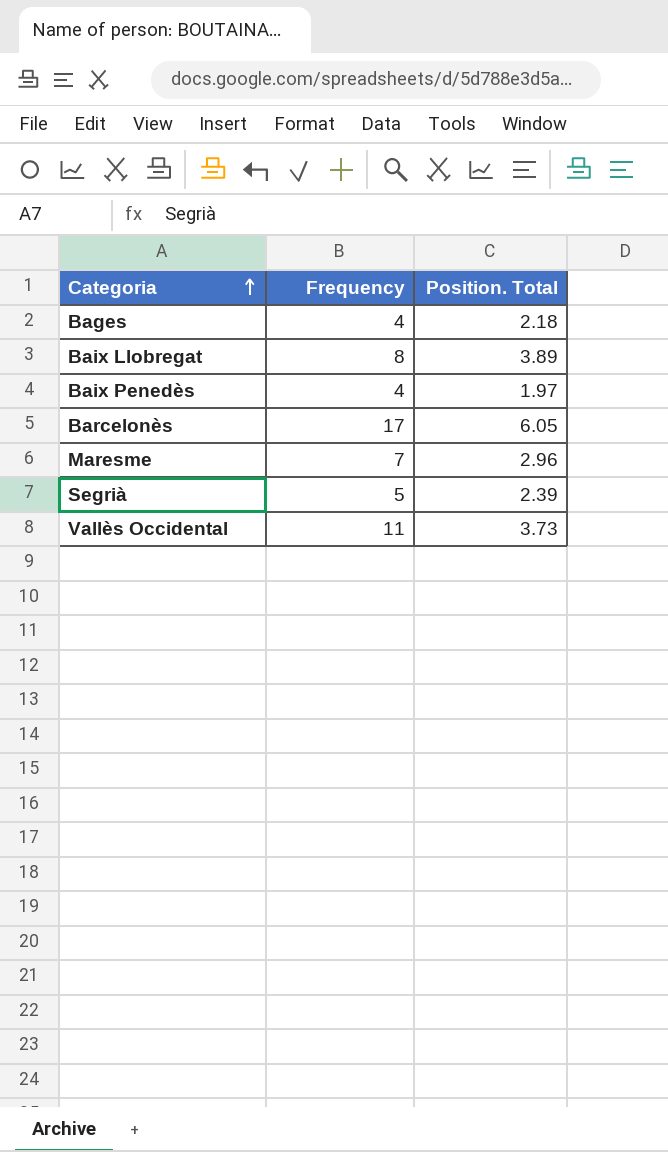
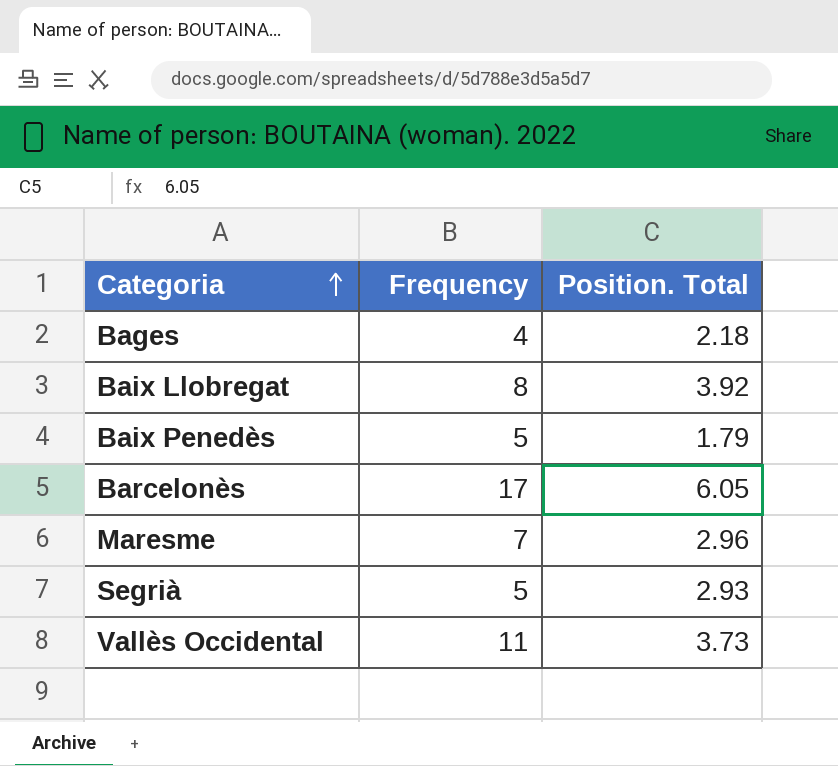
Baix Llobregat | Position. Total: 3.89 -> 3.92
Baix Penedès | Frequency: 4 -> 5
Baix Penedès | Position. Total: 1.97 -> 1.79
Segrià | Position. Total: 2.39 -> 2.93

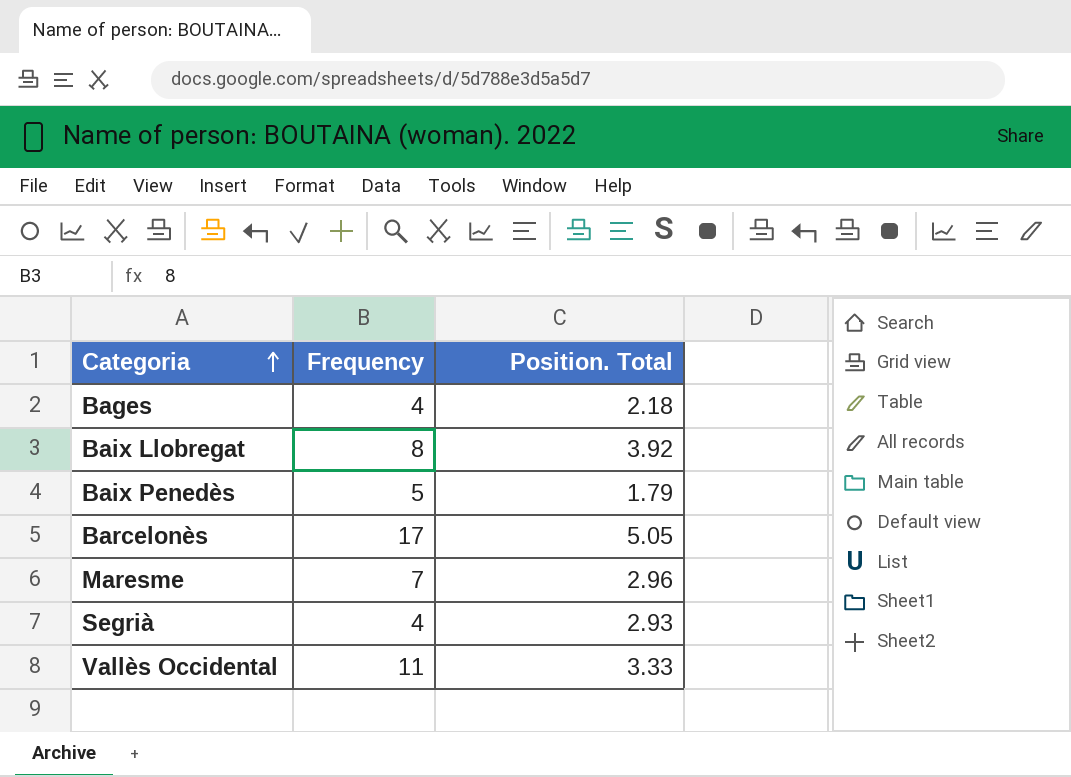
Barcelonès | Position. Total: 6.05 -> 5.05
Segrià | Frequency: 5 -> 4
Vallès Occidental | Position. Total: 3.73 -> 3.33

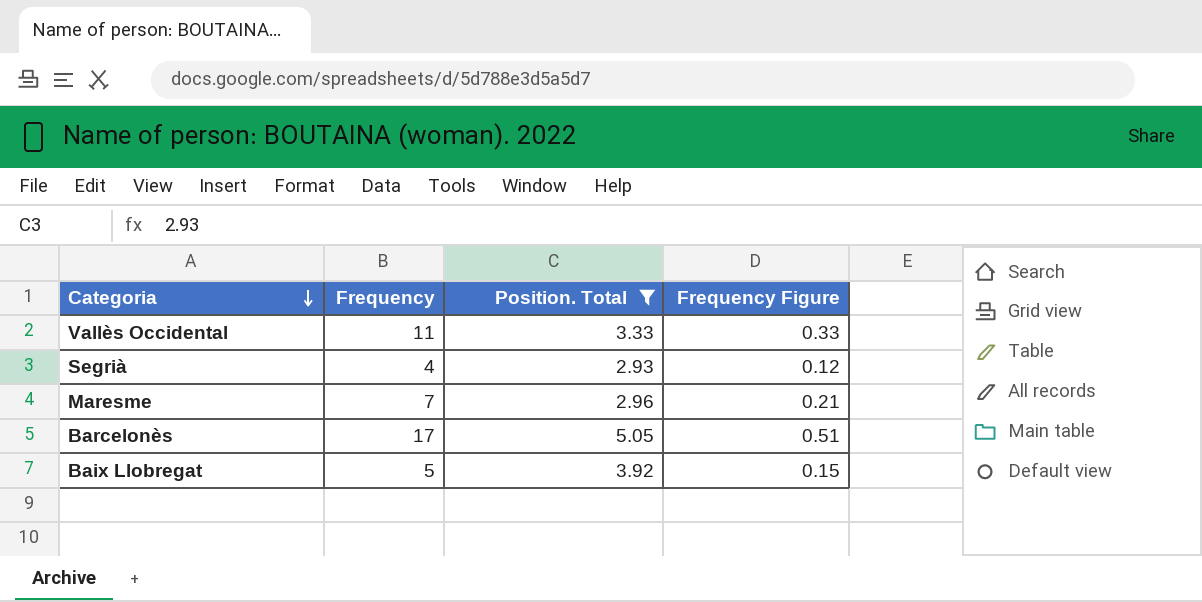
filter: none -> Position. Total >= 2.93
row order: Categoria ascending -> Categoria descending
column Frequency Figure | formula: none -> [Frequency] * 0.03
Baix Llobregat | Frequency: 8 -> 5

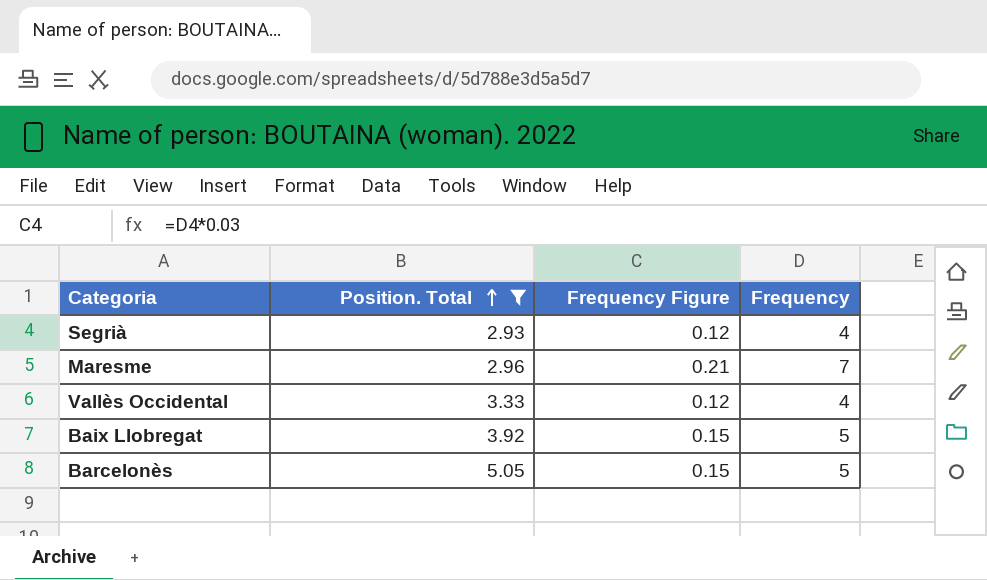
row order: Categoria descending -> Position. Total ascending
column Frequency | position: 2 -> 4
Vallès Occidental | Frequency Figure: 0.33 -> 0.12
Vallès Occidental | Frequency: 11 -> 4
Barcelonès | Frequency Figure: 0.51 -> 0.15
Barcelonès | Frequency: 17 -> 5

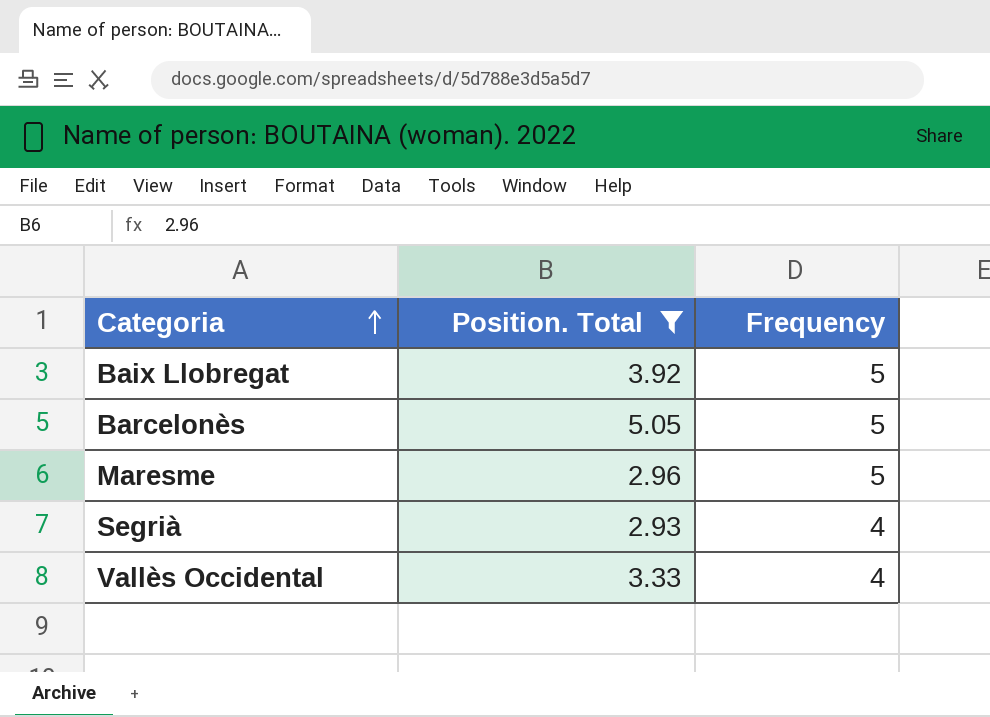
row order: Position. Total ascending -> Categoria ascending
column Frequency Figure | formula: [Frequency] * 0.03 -> none
Maresme | Frequency: 7 -> 5

